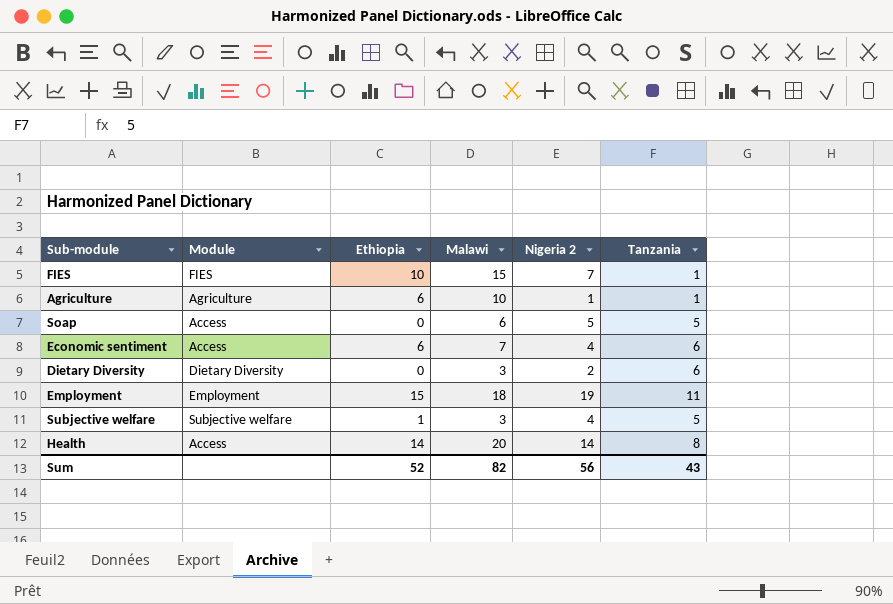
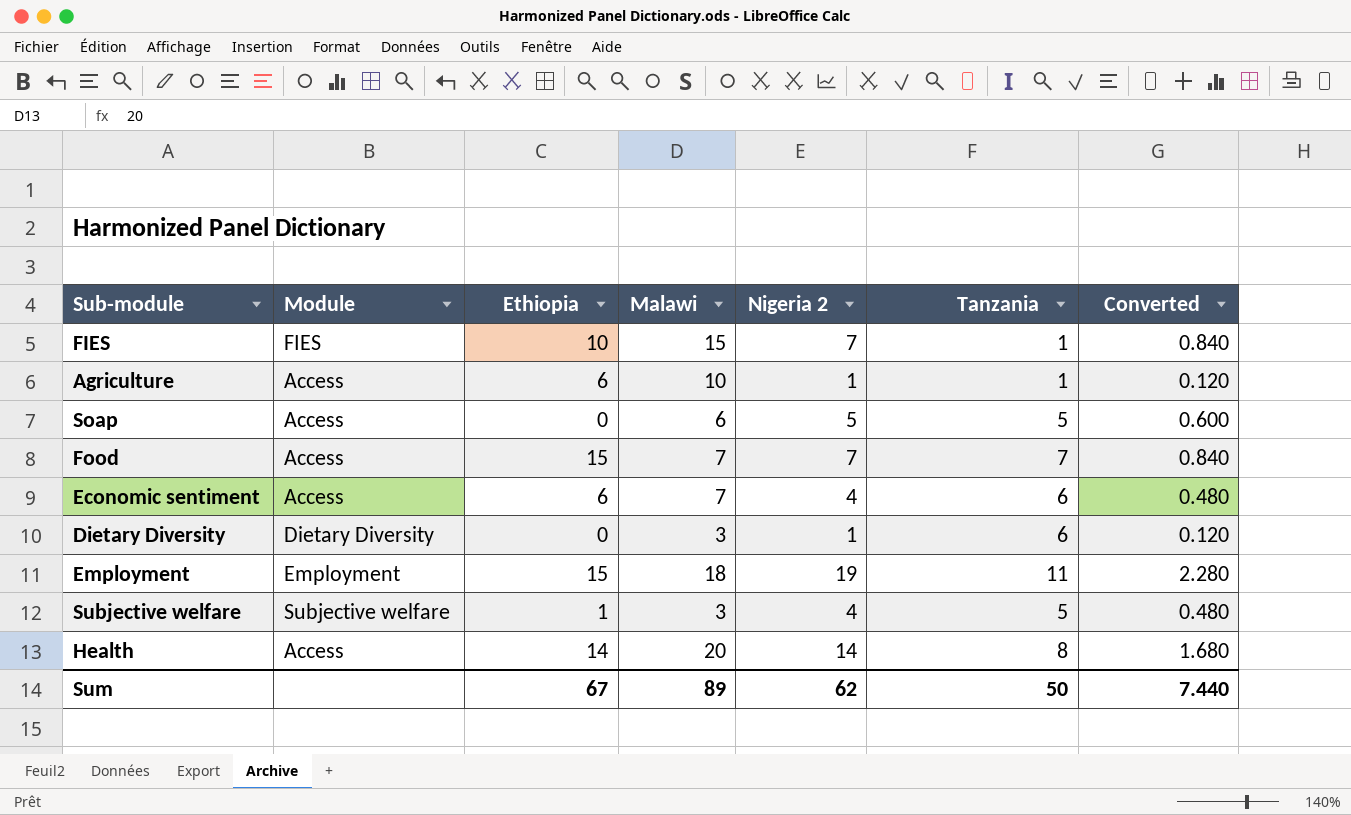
column Converted | formula: none -> [Nigeria 2] * 0.12
Agriculture | Module: Agriculture -> Access
row Food: none -> Access | 15 | 7 | 7 | 7 | 0.840
Dietary Diversity | Nigeria 2: 2 -> 1
Sum | Ethiopia: 52 -> 67
Sum | Malawi: 82 -> 89
Sum | Nigeria 2: 56 -> 62
Sum | Tanzania: 43 -> 50

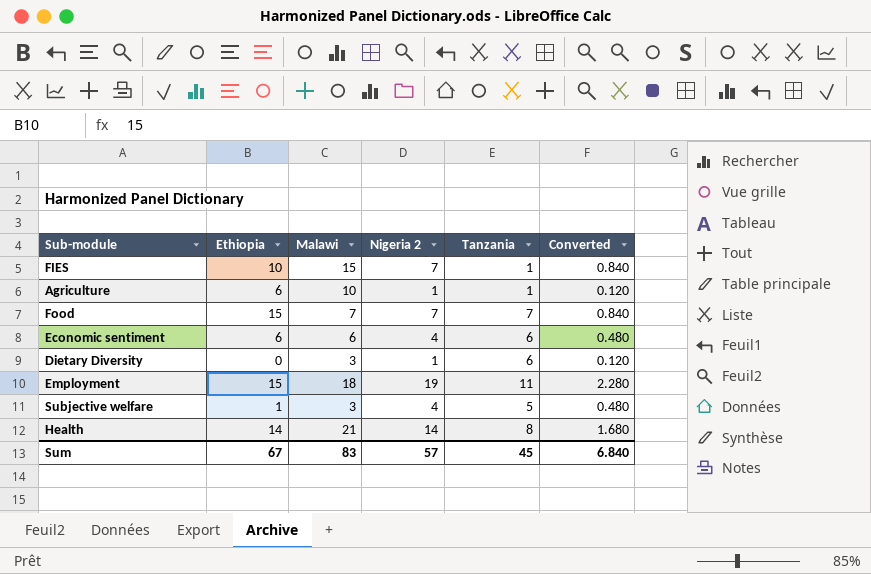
column Module | position: 2 -> none
row Soap: Access | 0 | 6 | 5 | 5 | 0.600 -> none
Economic sentiment | Malawi: 7 -> 6
Health | Malawi: 20 -> 21
Sum | Malawi: 89 -> 83
Sum | Nigeria 2: 62 -> 57
Sum | Tanzania: 50 -> 45
Sum | Converted: 7.440 -> 6.840

